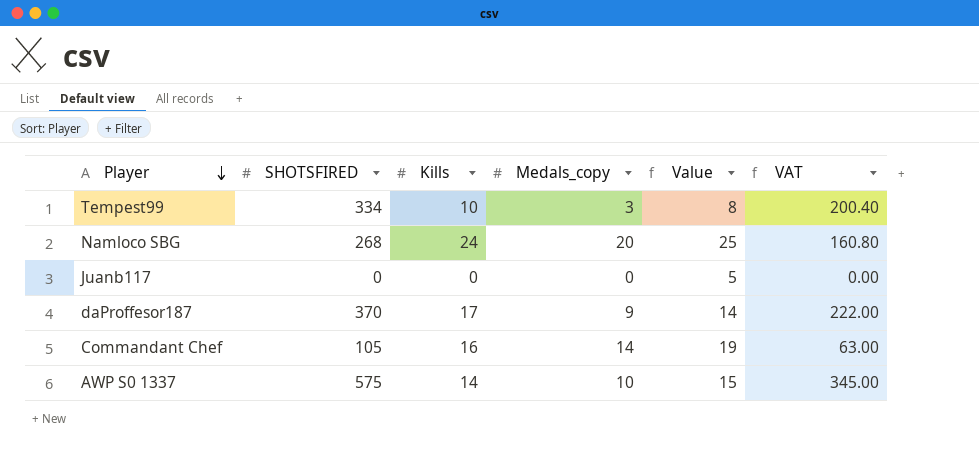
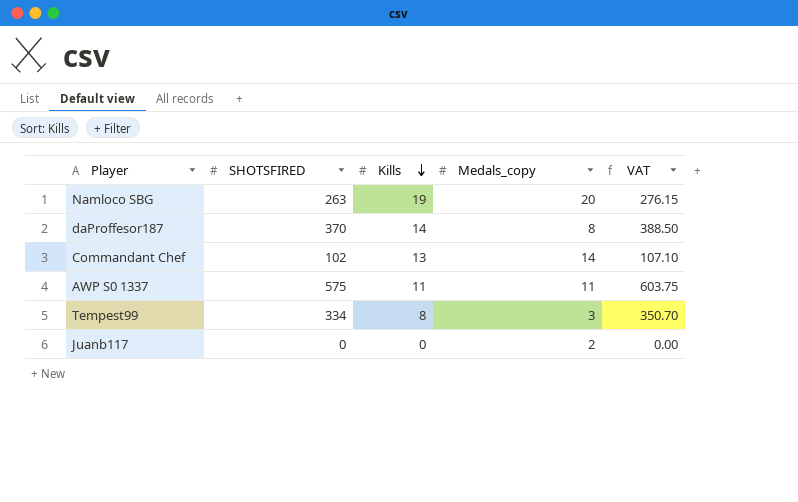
row order: Player descending -> Kills descending
column Value | formula: [Medals_copy] + 5 -> none
column VAT | formula: [SHOTSFIRED] * 0.6 -> [SHOTSFIRED] * 1.05
Namloco SBG | SHOTSFIRED: 268 -> 263
Namloco SBG | Kills: 24 -> 19
daProffesor187 | Kills: 17 -> 14
daProffesor187 | Medals_copy: 9 -> 8
Commandant Chef | SHOTSFIRED: 105 -> 102
Commandant Chef | Kills: 16 -> 13
AWP S0 1337 | Kills: 14 -> 11
AWP S0 1337 | Medals_copy: 10 -> 11
Tempest99 | Kills: 10 -> 8
Juanb117 | Medals_copy: 0 -> 2

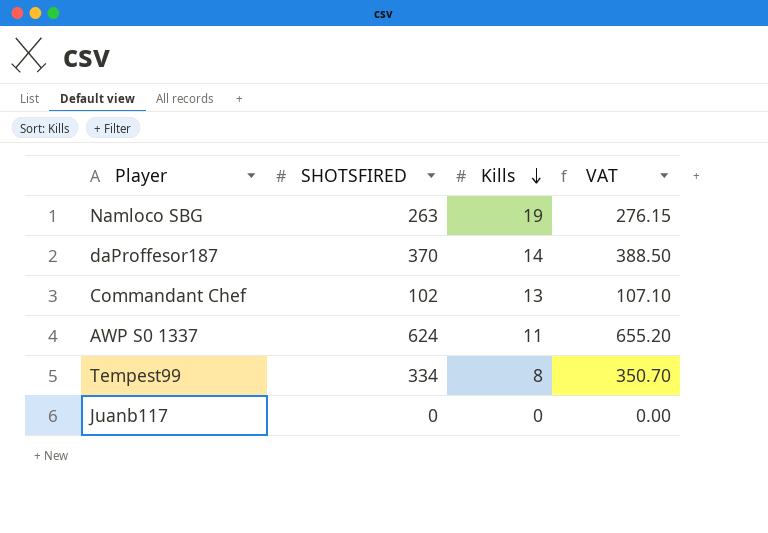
column Medals_copy | position: 4 -> none
AWP S0 1337 | SHOTSFIRED: 575 -> 624
AWP S0 1337 | VAT: 603.75 -> 655.20

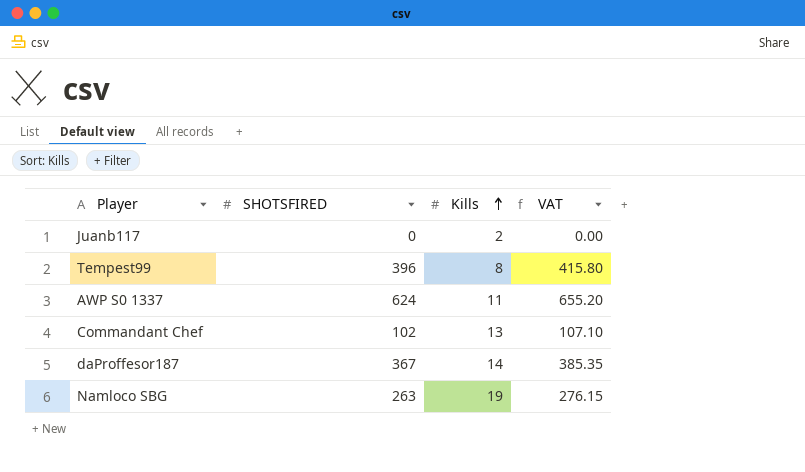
row order: Kills descending -> Kills ascending
Juanb117 | Kills: 0 -> 2
Tempest99 | SHOTSFIRED: 334 -> 396
Tempest99 | VAT: 350.70 -> 415.80
daProffesor187 | SHOTSFIRED: 370 -> 367
daProffesor187 | VAT: 388.50 -> 385.35

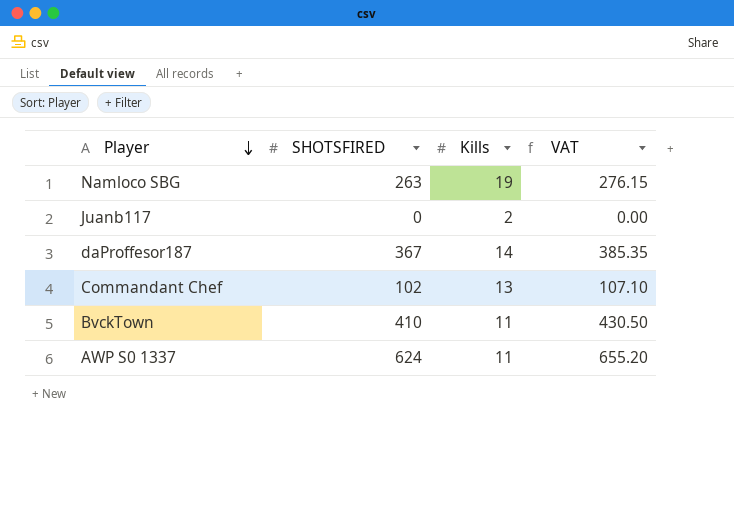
row order: Kills ascending -> Player descending
row Tempest99: 396 | 8 | 415.80 -> none
row BvckTown: none -> 410 | 11 | 430.50

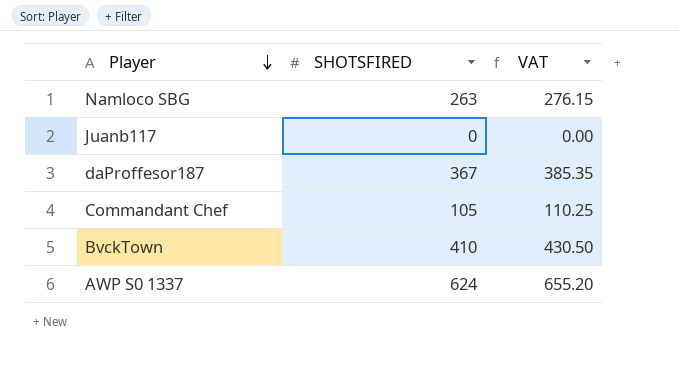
column Kills | position: 3 -> none
Commandant Chef | SHOTSFIRED: 102 -> 105
Commandant Chef | VAT: 107.10 -> 110.25

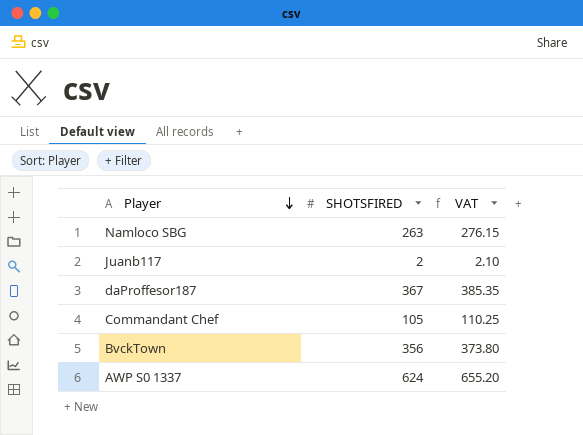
Juanb117 | SHOTSFIRED: 0 -> 2
Juanb117 | VAT: 0.00 -> 2.10
BvckTown | SHOTSFIRED: 410 -> 356
BvckTown | VAT: 430.50 -> 373.80

